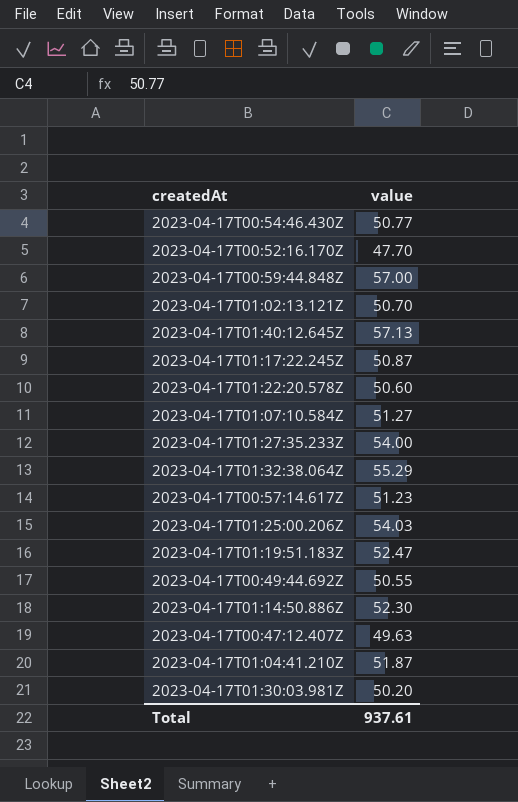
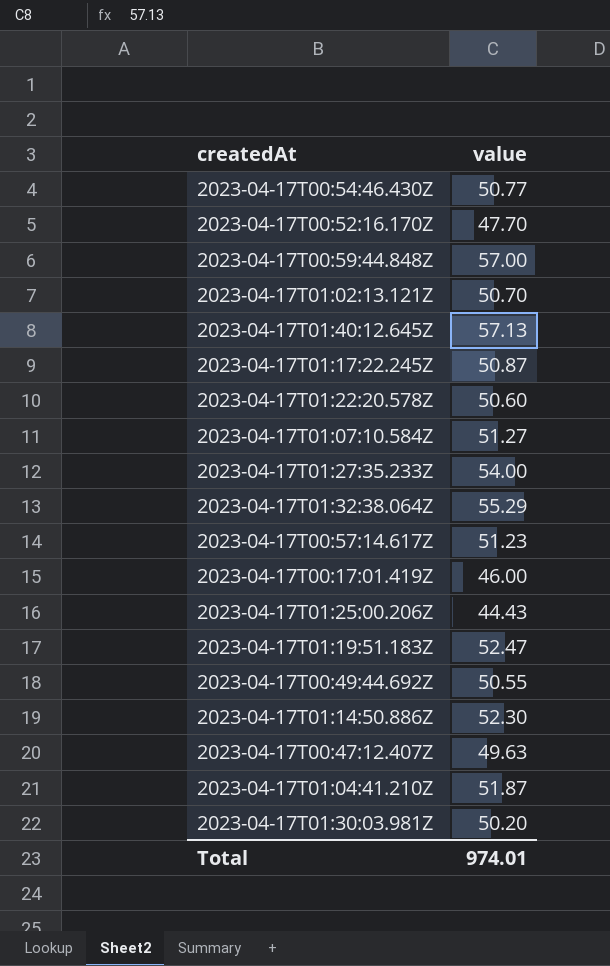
row 2023-04-17T00:17:01.419Z: none -> 46.00
2023-04-17T01:25:00.206Z | value: 54.03 -> 44.43
Total | value: 937.61 -> 974.01

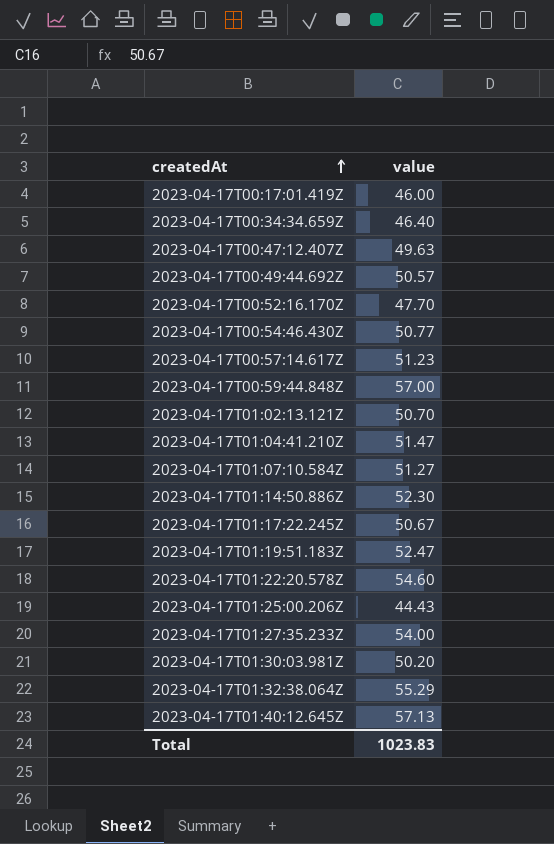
row order: none -> createdAt ascending
row 2023-04-17T00:34:34.659Z: none -> 46.40
2023-04-17T00:49:44.692Z | value: 50.55 -> 50.57
2023-04-17T01:04:41.210Z | value: 51.87 -> 51.47
2023-04-17T01:17:22.245Z | value: 50.87 -> 50.67
2023-04-17T01:22:20.578Z | value: 50.60 -> 54.60
Total | value: 974.01 -> 1023.83

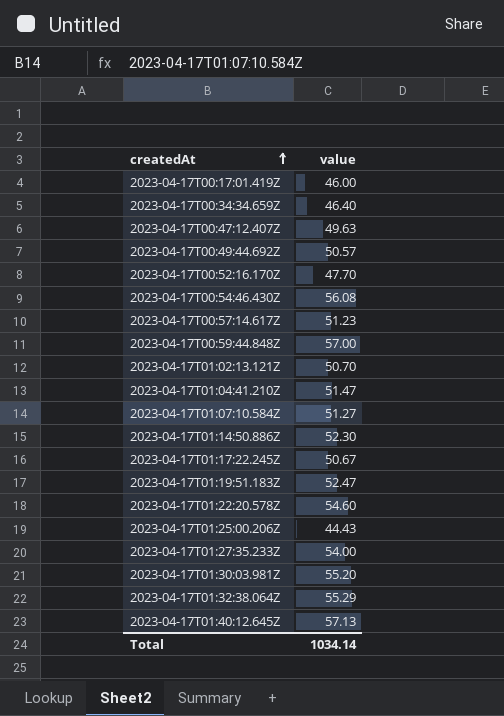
2023-04-17T00:54:46.430Z | value: 50.77 -> 56.08
2023-04-17T01:30:03.981Z | value: 50.20 -> 55.20
Total | value: 1023.83 -> 1034.14

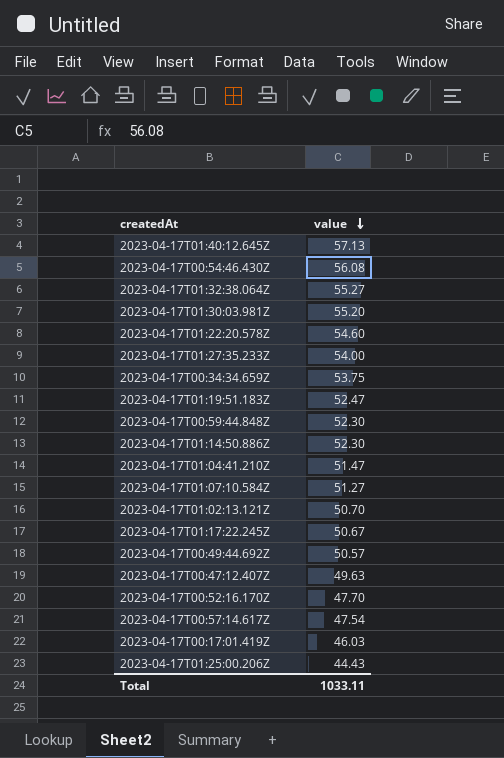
row order: createdAt ascending -> value descending
2023-04-17T01:32:38.064Z | value: 55.29 -> 55.27
2023-04-17T00:34:34.659Z | value: 46.40 -> 53.75
2023-04-17T00:59:44.848Z | value: 57.00 -> 52.30
2023-04-17T00:57:14.617Z | value: 51.23 -> 47.54
2023-04-17T00:17:01.419Z | value: 46.00 -> 46.03
Total | value: 1034.14 -> 1033.11

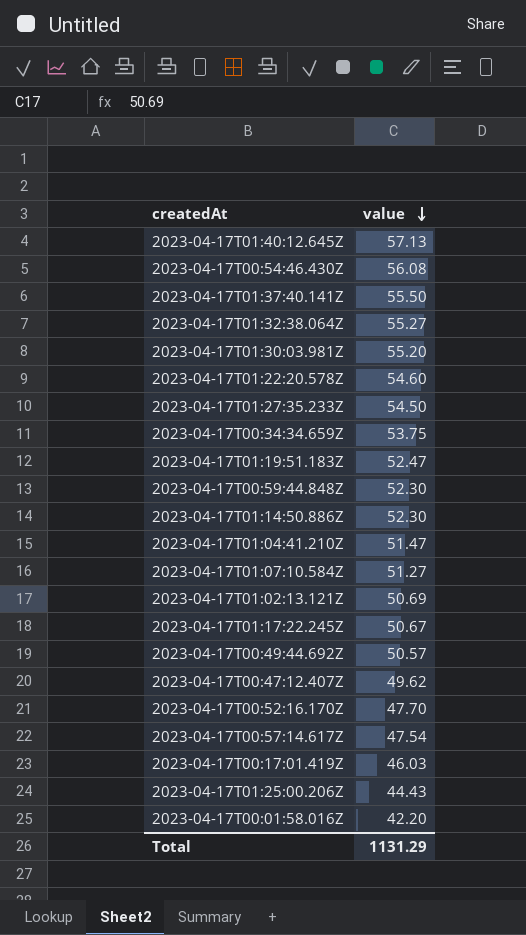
row 2023-04-17T01:37:40.141Z: none -> 55.50
2023-04-17T01:27:35.233Z | value: 54.00 -> 54.50
2023-04-17T01:02:13.121Z | value: 50.70 -> 50.69
2023-04-17T00:47:12.407Z | value: 49.63 -> 49.62
row 2023-04-17T00:01:58.016Z: none -> 42.20
Total | value: 1033.11 -> 1131.29

